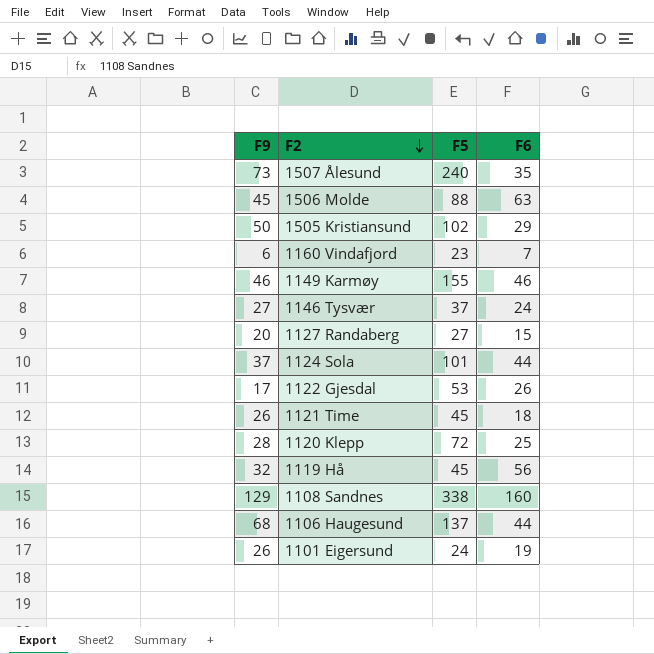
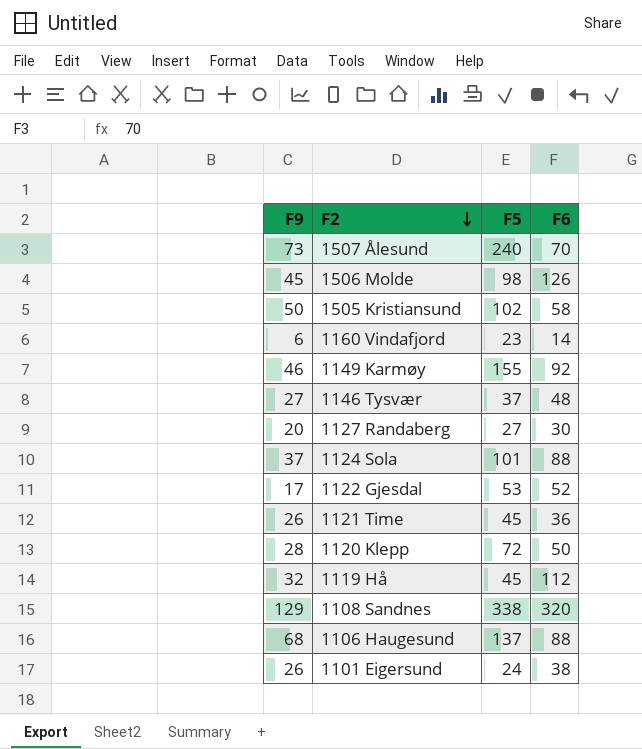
1507 Ålesund | F6: 35 -> 70
1506 Molde | F5: 88 -> 98
1506 Molde | F6: 63 -> 126
1505 Kristiansund | F6: 29 -> 58
1160 Vindafjord | F6: 7 -> 14
1149 Karmøy | F6: 46 -> 92
1146 Tysvær | F6: 24 -> 48
1127 Randaberg | F6: 15 -> 30
1124 Sola | F6: 44 -> 88
1122 Gjesdal | F6: 26 -> 52
1121 Time | F6: 18 -> 36
1120 Klepp | F6: 25 -> 50
1119 Hå | F6: 56 -> 112
1108 Sandnes | F6: 160 -> 320
1106 Haugesund | F6: 44 -> 88
1101 Eigersund | F6: 19 -> 38

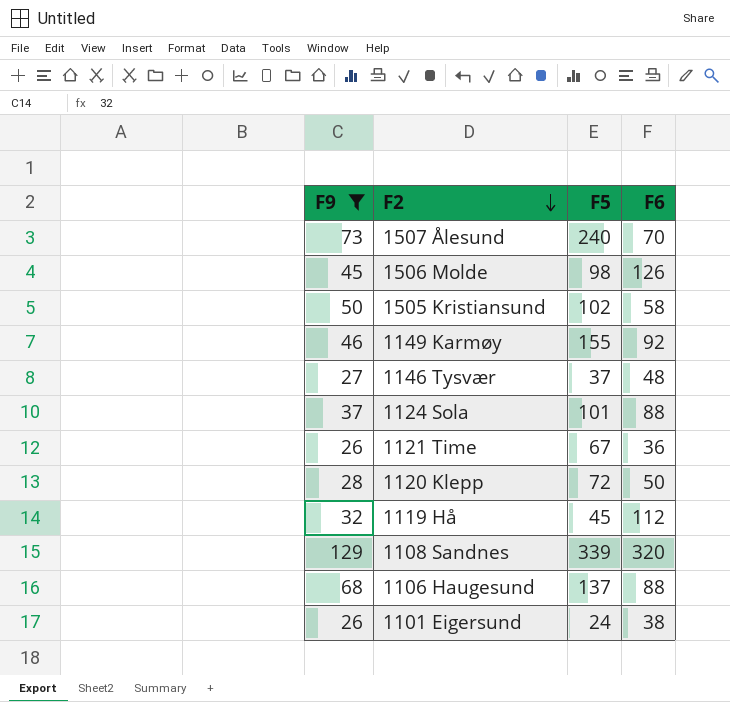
filter: none -> F9 >= 26
1121 Time | F5: 45 -> 67
1108 Sandnes | F5: 338 -> 339

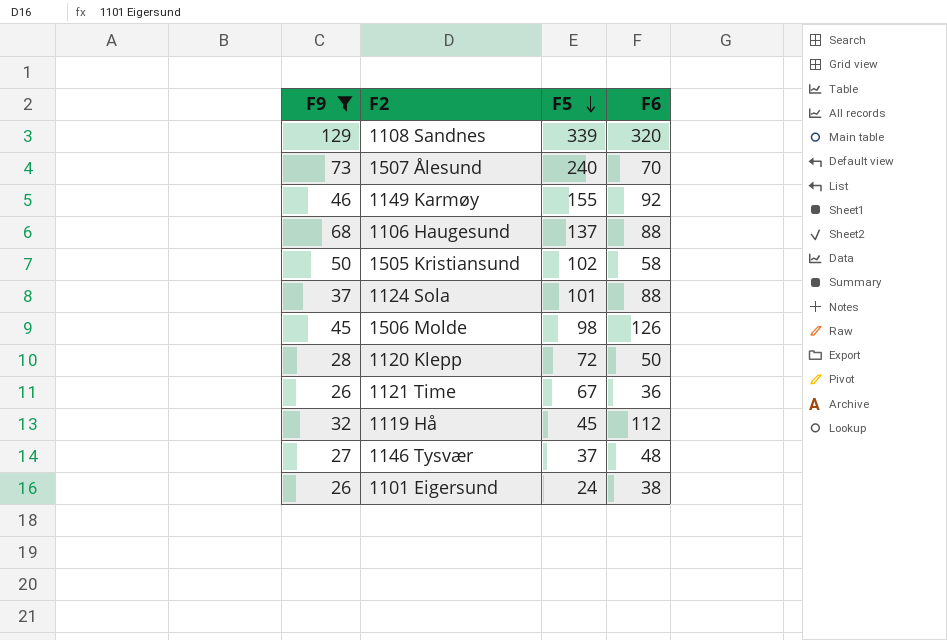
row order: F2 descending -> F5 descending

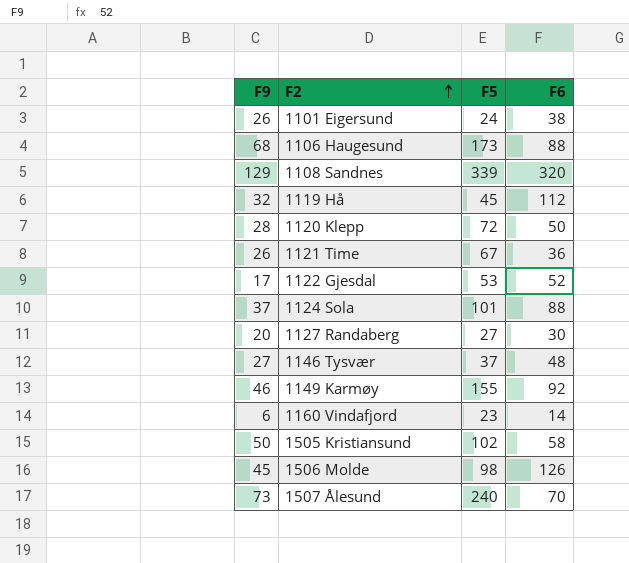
filter: F9 >= 26 -> none
row order: F5 descending -> F2 ascending
1106 Haugesund | F5: 137 -> 173

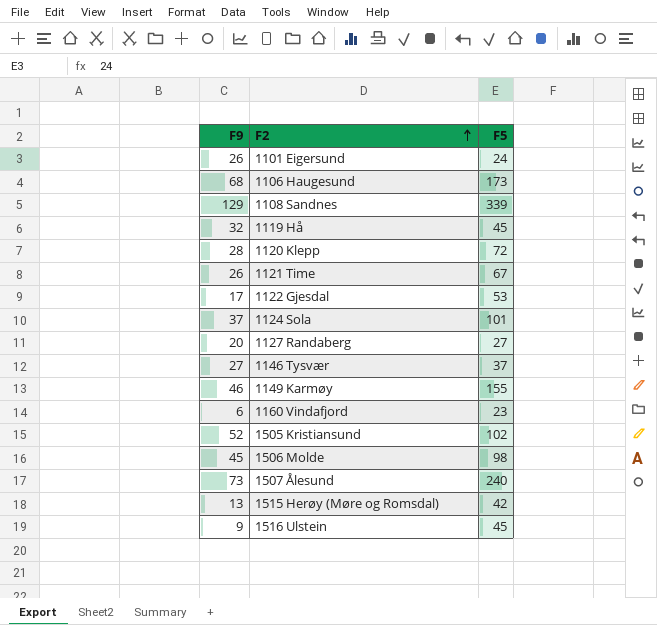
column F6 | position: 4 -> none
1505 Kristiansund | F9: 50 -> 52
row 1515 Herøy (Møre og Romsdal): none -> 13 | 42
row 1516 Ulstein: none -> 9 | 45

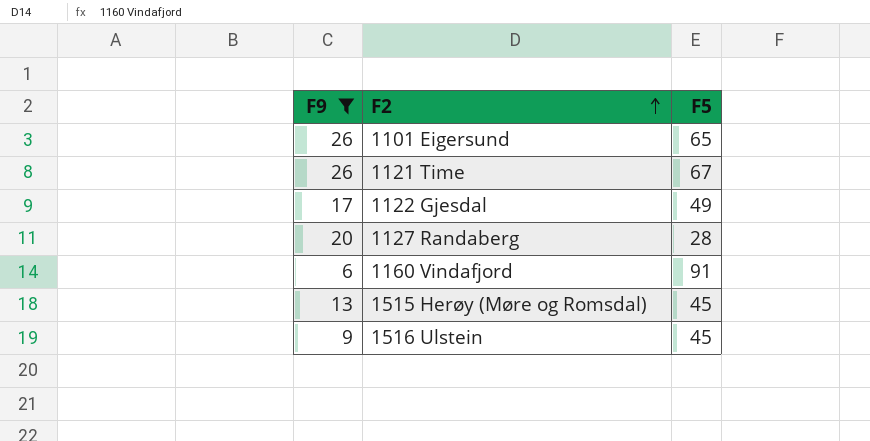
filter: none -> F9 <= 26
1101 Eigersund | F5: 24 -> 65
1122 Gjesdal | F5: 53 -> 49
1127 Randaberg | F5: 27 -> 28
1160 Vindafjord | F5: 23 -> 91
1515 Herøy (Møre og Romsdal) | F5: 42 -> 45

